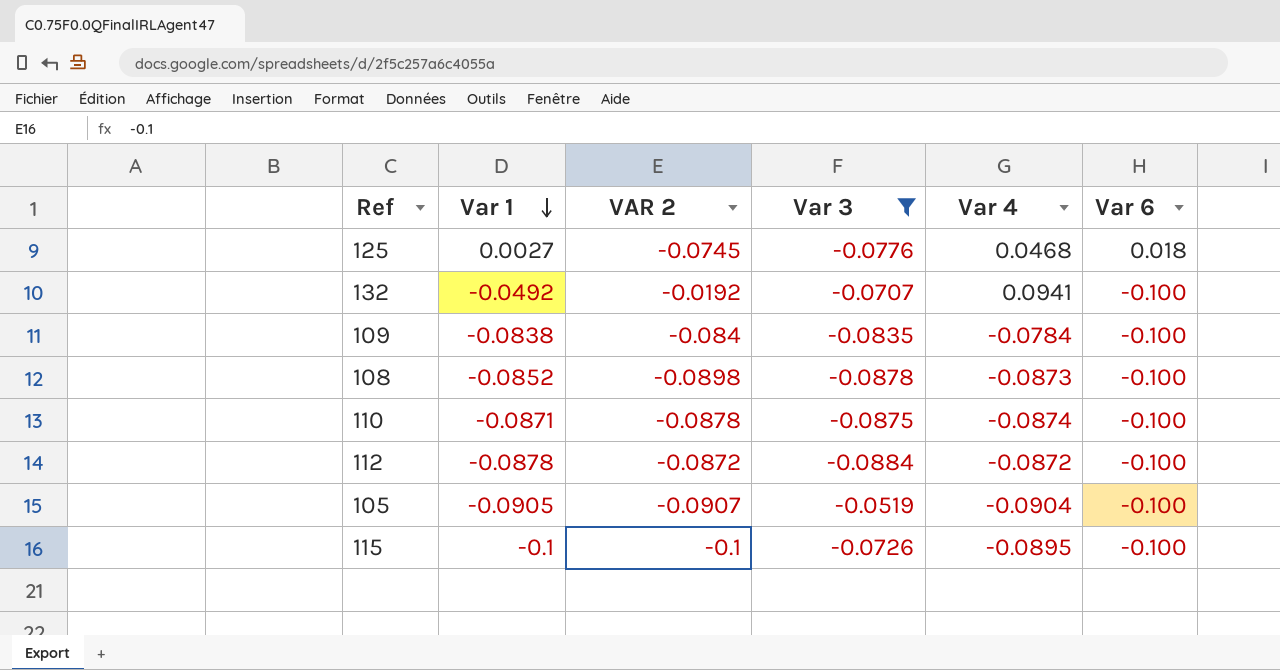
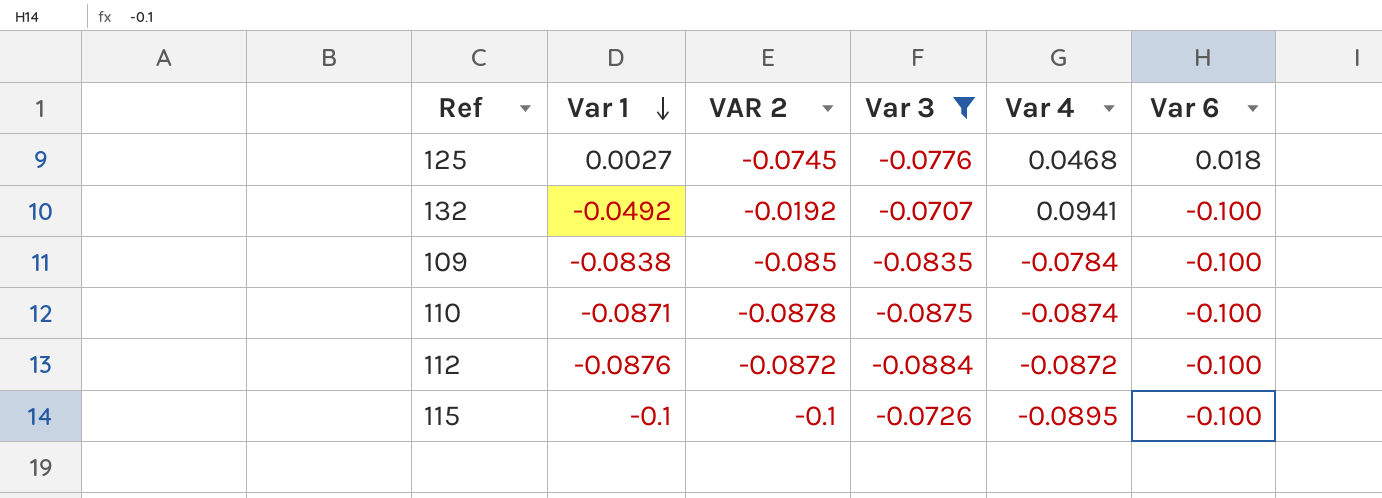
row 108: -0.0852 | -0.0898 | -0.0878 | -0.0873 | -0.100 -> none
row 105: -0.0905 | -0.0907 | -0.0519 | -0.0904 | -0.100 -> none
109 | VAR 2: -0.084 -> -0.085
112 | Var 1: -0.0878 -> -0.0876

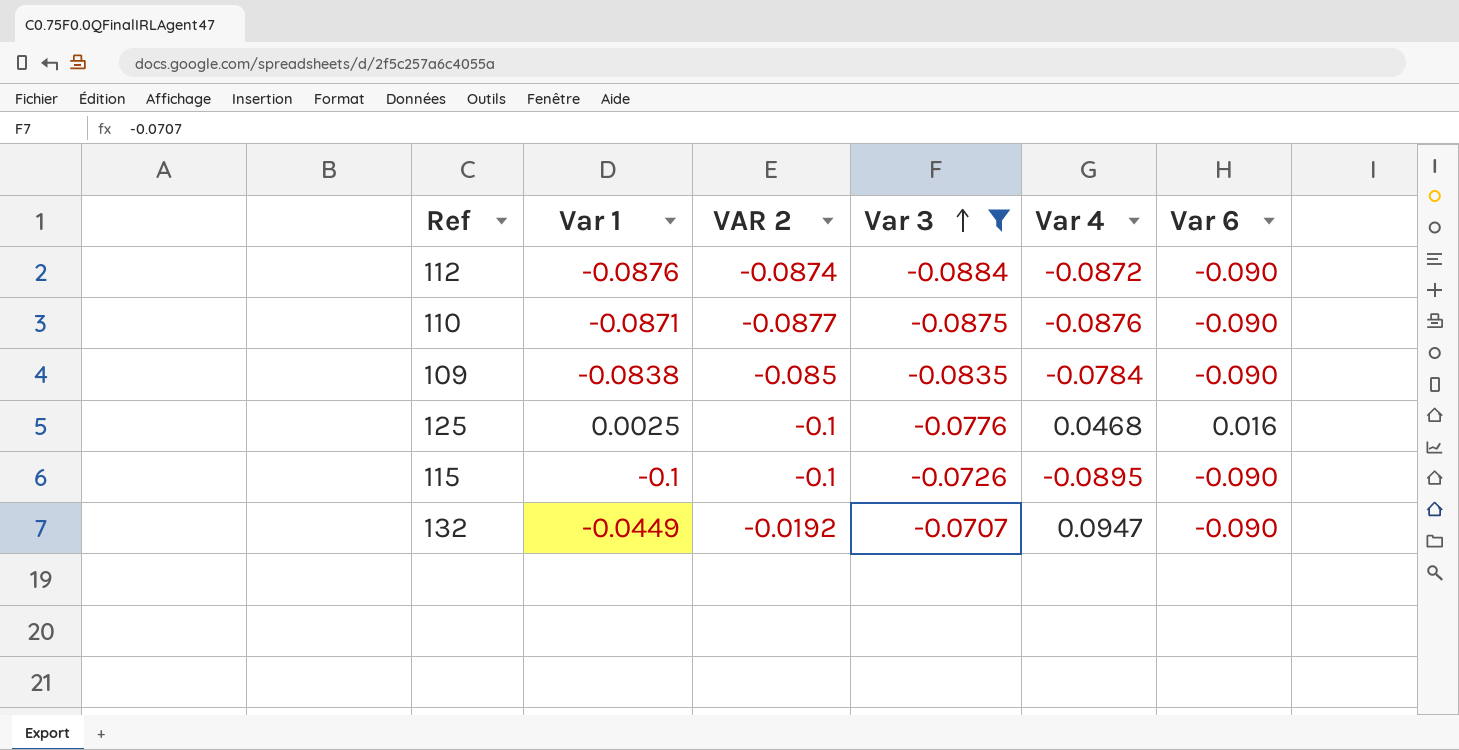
row order: Var 1 descending -> Var 3 ascending
112 | VAR 2: -0.0872 -> -0.0874
112 | Var 6: -0.100 -> -0.090
110 | VAR 2: -0.0878 -> -0.0877
110 | Var 4: -0.0874 -> -0.0876
110 | Var 6: -0.100 -> -0.090
109 | Var 6: -0.100 -> -0.090
125 | Var 1: 0.0027 -> 0.0025
125 | VAR 2: -0.0745 -> -0.1
125 | Var 6: 0.018 -> 0.016
115 | Var 6: -0.100 -> -0.090
132 | Var 1: -0.0492 -> -0.0449
132 | Var 4: 0.0941 -> 0.0947
132 | Var 6: -0.100 -> -0.090

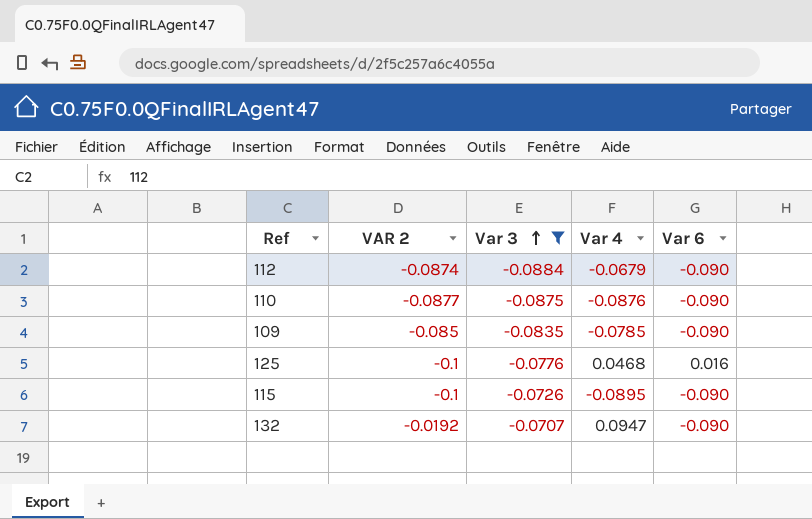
column Var 1 | position: 2 -> none
112 | Var 4: -0.0872 -> -0.0679
109 | Var 4: -0.0784 -> -0.0785

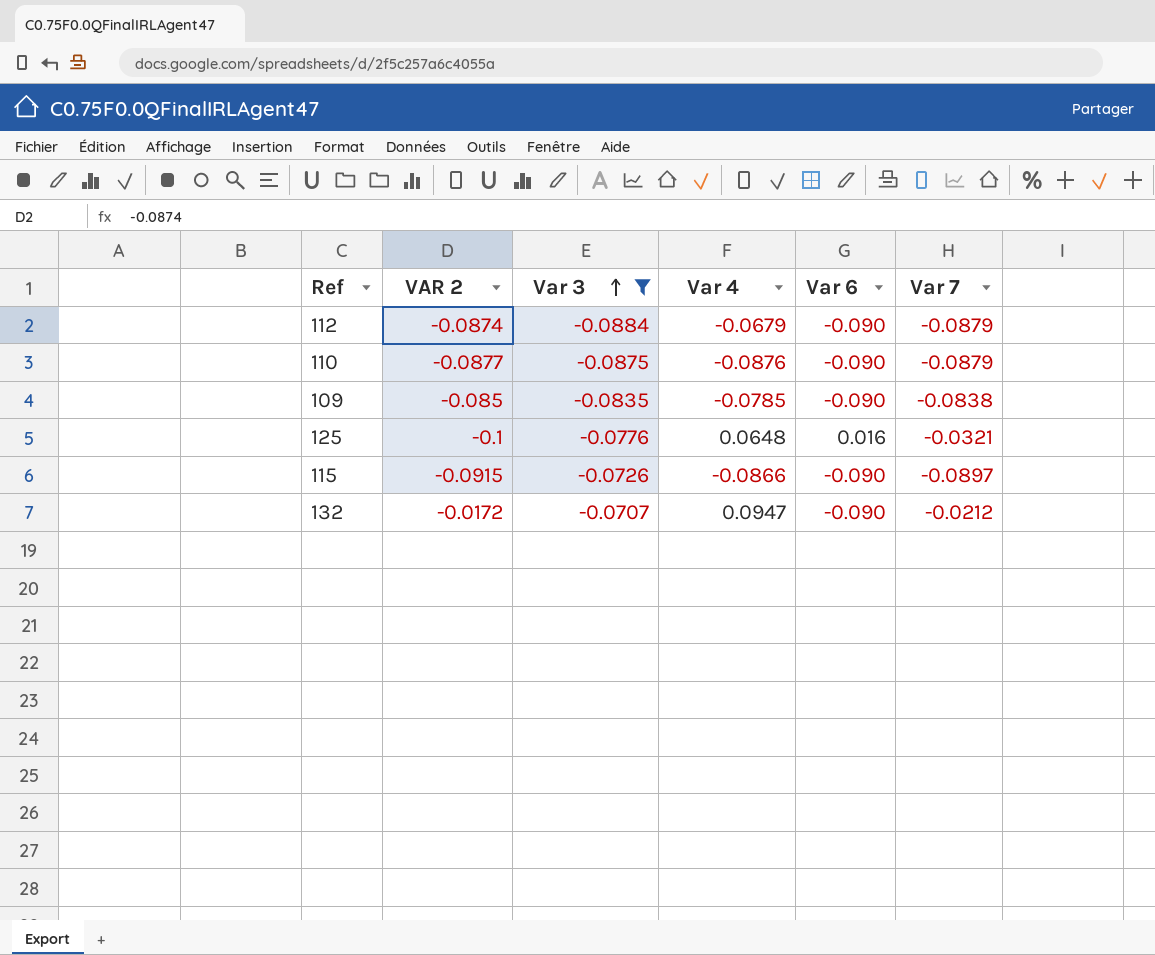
column Var 7 | position: none -> 6
125 | Var 4: 0.0468 -> 0.0648
115 | VAR 2: -0.1 -> -0.0915
115 | Var 4: -0.0895 -> -0.0866
132 | VAR 2: -0.0192 -> -0.0172

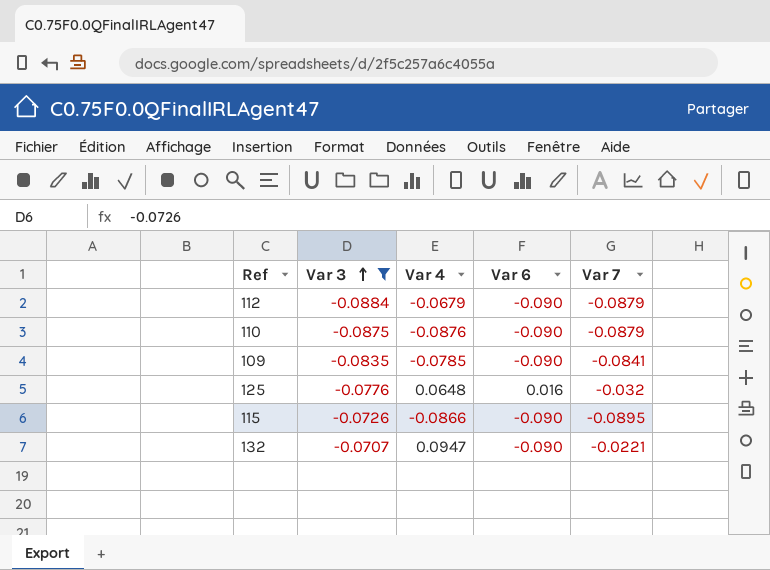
column VAR 2 | position: 2 -> none
109 | Var 7: -0.0838 -> -0.0841
125 | Var 7: -0.0321 -> -0.032
115 | Var 7: -0.0897 -> -0.0895
132 | Var 7: -0.0212 -> -0.0221

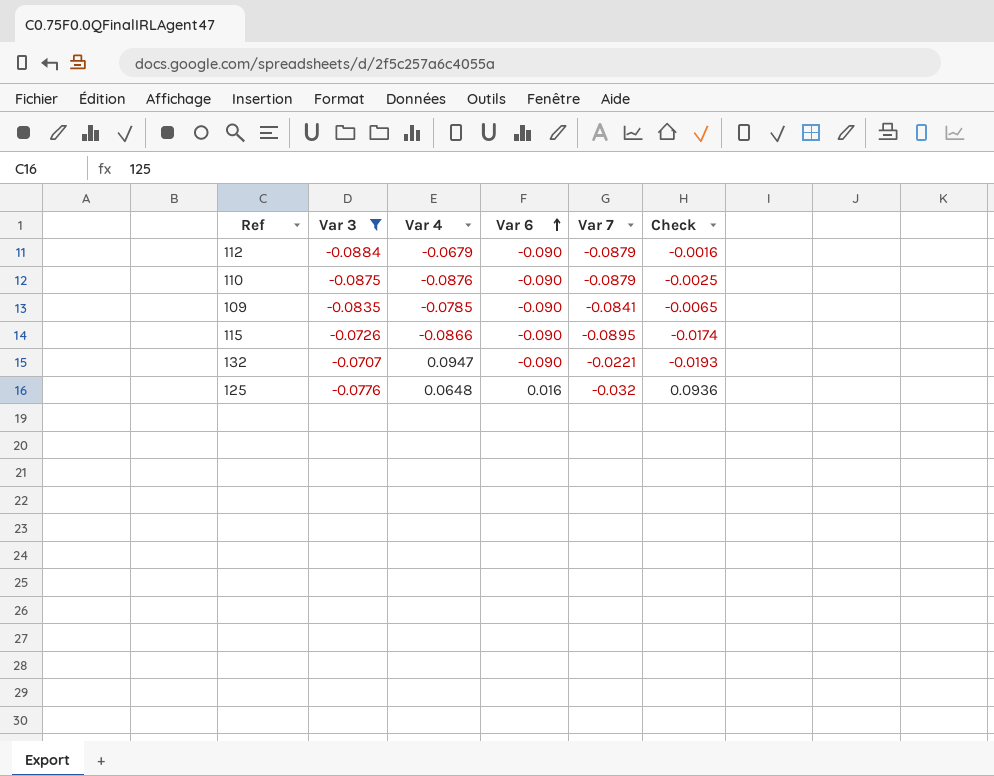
row order: Var 3 ascending -> Var 6 ascending
column Check | formula: none -> [Var 6] - [Var 3]

